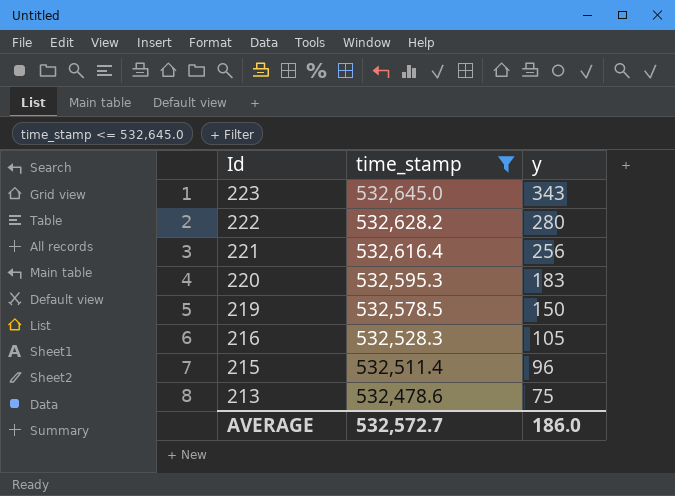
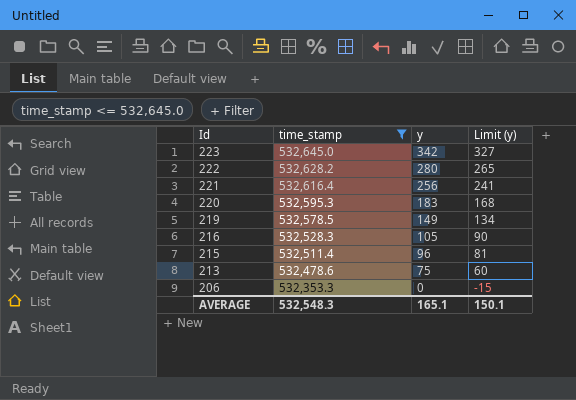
column Limit (y) | formula: none -> [y] - 15
223 | y: 343 -> 342
219 | y: 150 -> 149
row 206: none -> 532,353.3 | 0 | -15
AVERAGE | time_stamp: 532,572.7 -> 532,548.3
AVERAGE | y: 186.0 -> 165.1

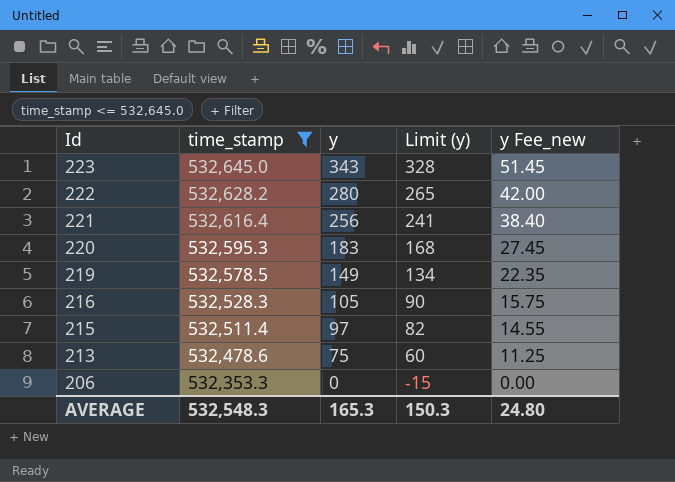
column y Fee_new | formula: none -> [y] * 0.15
223 | y: 342 -> 343
223 | Limit (y): 327 -> 328
215 | y: 96 -> 97
215 | Limit (y): 81 -> 82
AVERAGE | y: 165.1 -> 165.3
AVERAGE | Limit (y): 150.1 -> 150.3

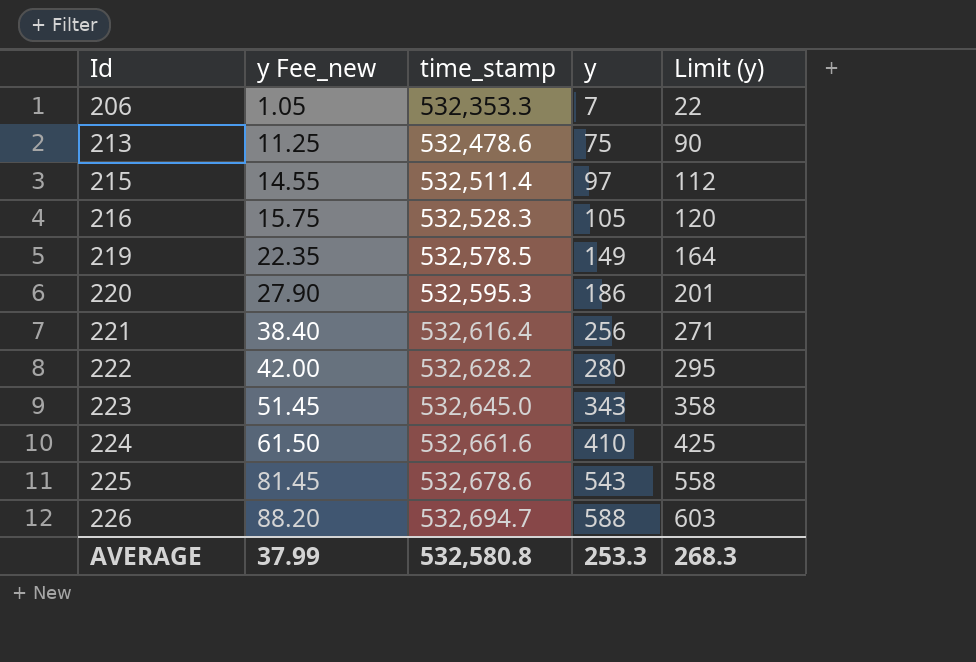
filter: time_stamp <= 532,645.0 -> none
row order: Id descending -> Id ascending
column y Fee_new | position: 5 -> 2
column Limit (y) | formula: [y] - 15 -> [y] + 15
206 | y Fee_new: 0.00 -> 1.05
206 | y: 0 -> 7
220 | y Fee_new: 27.45 -> 27.90
220 | y: 183 -> 186
AVERAGE | y Fee_new: 24.80 -> 37.99
AVERAGE | time_stamp: 532,548.3 -> 532,580.8
AVERAGE | y: 165.3 -> 253.3
AVERAGE | Limit (y): 150.3 -> 268.3

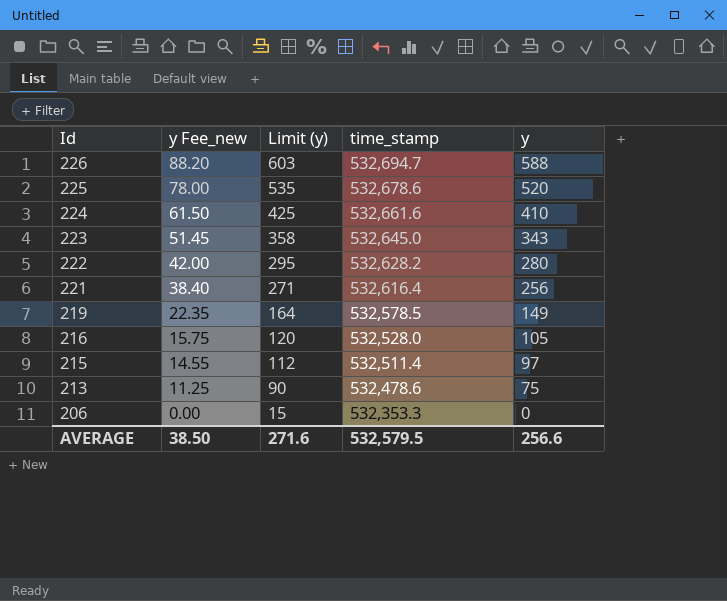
row order: Id ascending -> Id descending
column Limit (y) | position: 5 -> 3
row 220: 27.90 | 532,595.3 | 186 | 201 -> none
225 | y Fee_new: 81.45 -> 78.00
225 | Limit (y): 558 -> 535
225 | y: 543 -> 520
216 | time_stamp: 532,528.3 -> 532,528.0
206 | y Fee_new: 1.05 -> 0.00
206 | Limit (y): 22 -> 15
206 | y: 7 -> 0
AVERAGE | y Fee_new: 37.99 -> 38.50
AVERAGE | Limit (y): 268.3 -> 271.6
AVERAGE | time_stamp: 532,580.8 -> 532,579.5
AVERAGE | y: 253.3 -> 256.6

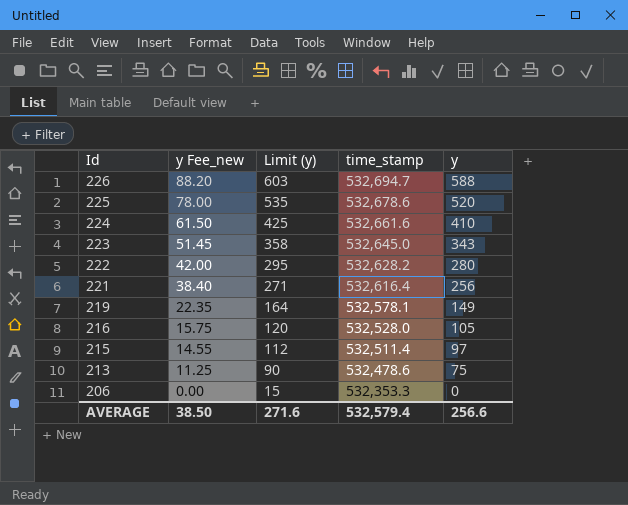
219 | time_stamp: 532,578.5 -> 532,578.1
AVERAGE | time_stamp: 532,579.5 -> 532,579.4

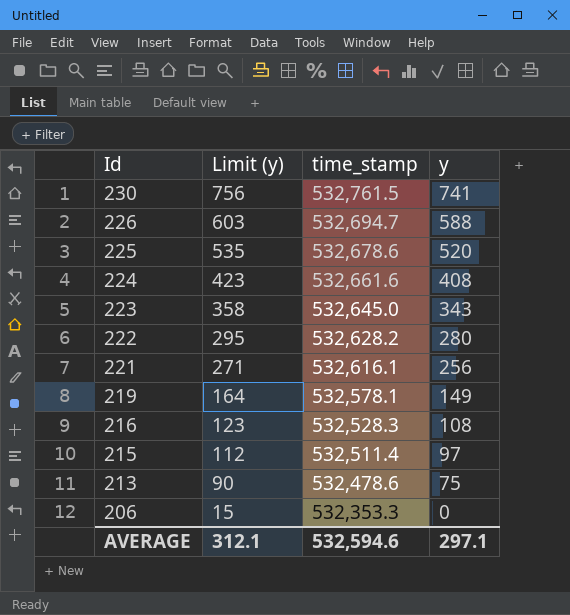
column y Fee_new | formula: [y] * 0.15 -> none
row 230: none -> 756 | 532,761.5 | 741
224 | Limit (y): 425 -> 423
224 | y: 410 -> 408
221 | time_stamp: 532,616.4 -> 532,616.1
216 | Limit (y): 120 -> 123
216 | time_stamp: 532,528.0 -> 532,528.3
216 | y: 105 -> 108
AVERAGE | Limit (y): 271.6 -> 312.1
AVERAGE | time_stamp: 532,579.4 -> 532,594.6
AVERAGE | y: 256.6 -> 297.1

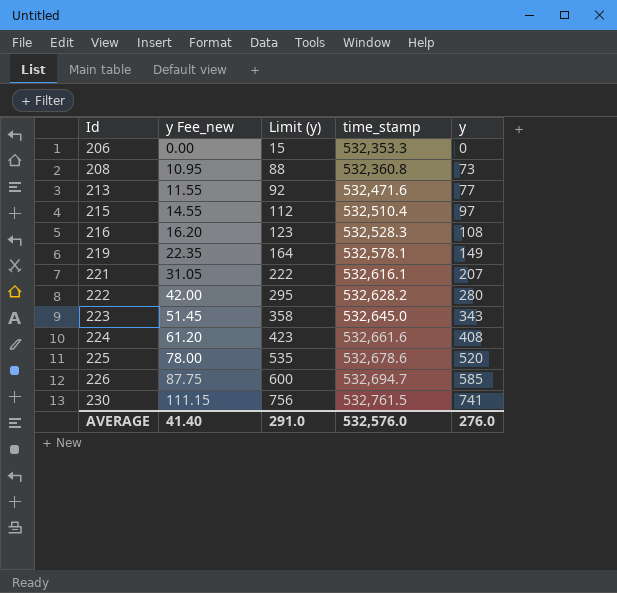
row order: Id descending -> Id ascending
column y Fee_new | formula: none -> [y] * 0.15
row 208: none -> 10.95 | 88 | 532,360.8 | 73
213 | Limit (y): 90 -> 92
213 | time_stamp: 532,478.6 -> 532,471.6
213 | y: 75 -> 77
215 | time_stamp: 532,511.4 -> 532,510.4
221 | Limit (y): 271 -> 222
221 | y: 256 -> 207
226 | Limit (y): 603 -> 600
226 | y: 588 -> 585
AVERAGE | Limit (y): 312.1 -> 291.0
AVERAGE | time_stamp: 532,594.6 -> 532,576.0
AVERAGE | y: 297.1 -> 276.0

